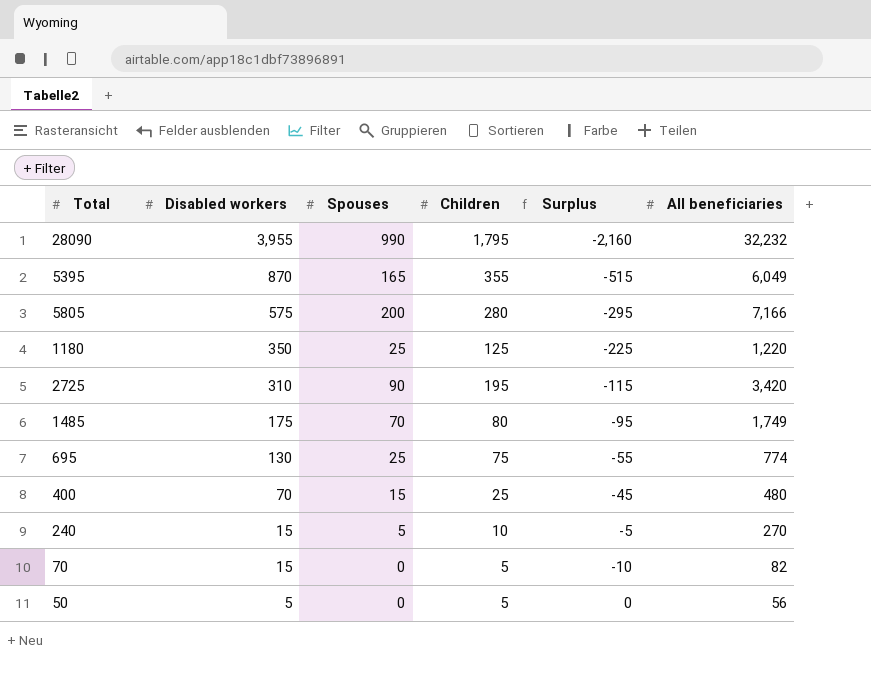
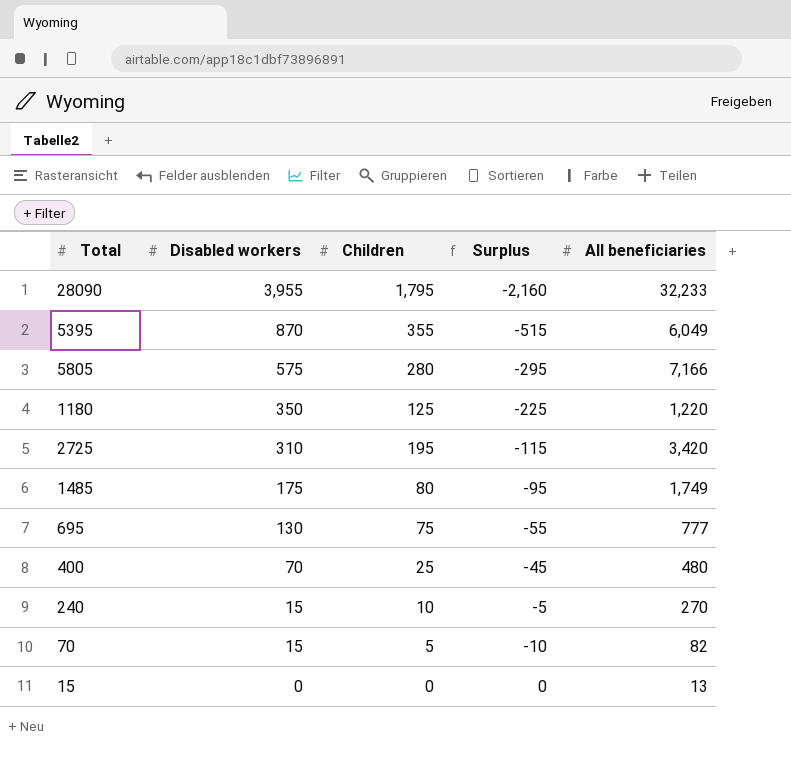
column Spouses | position: 3 -> none
row 50: 5 | 0 | 5 | 0 | 56 -> none
28090 | All beneficiaries: 32,232 -> 32,233
695 | All beneficiaries: 774 -> 777
row 15: none -> 0 | 0 | 0 | 13

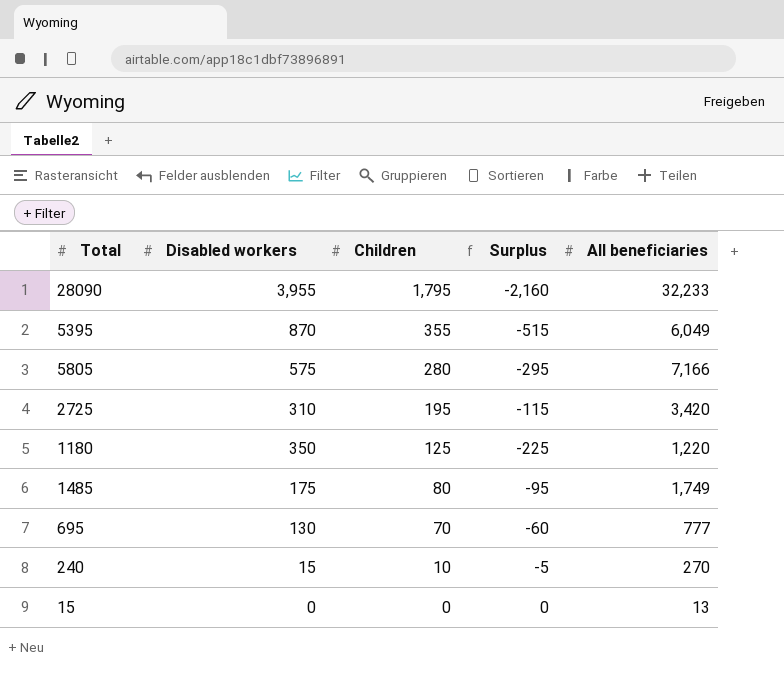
row order: Disabled workers descending -> Children descending
row 400: 70 | 25 | -45 | 480 -> none
row 70: 15 | 5 | -10 | 82 -> none
695 | Children: 75 -> 70
695 | Surplus: -55 -> -60

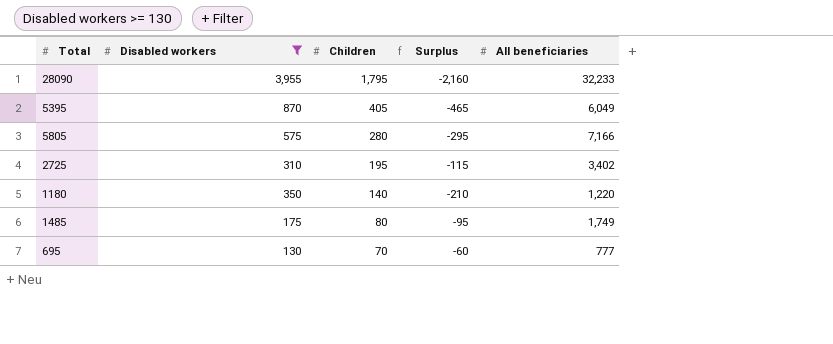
filter: none -> Disabled workers >= 130
5395 | Children: 355 -> 405
5395 | Surplus: -515 -> -465
2725 | All beneficiaries: 3,420 -> 3,402
1180 | Children: 125 -> 140
1180 | Surplus: -225 -> -210

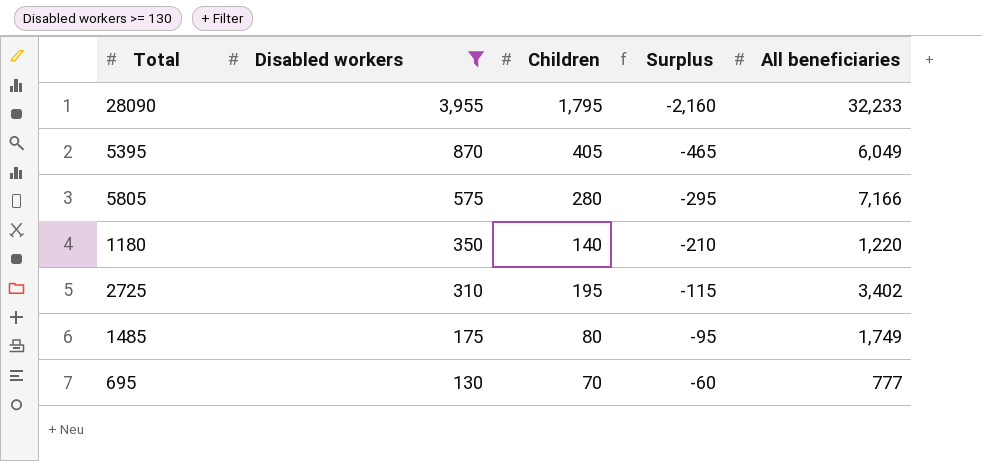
row order: Children descending -> Disabled workers descending

